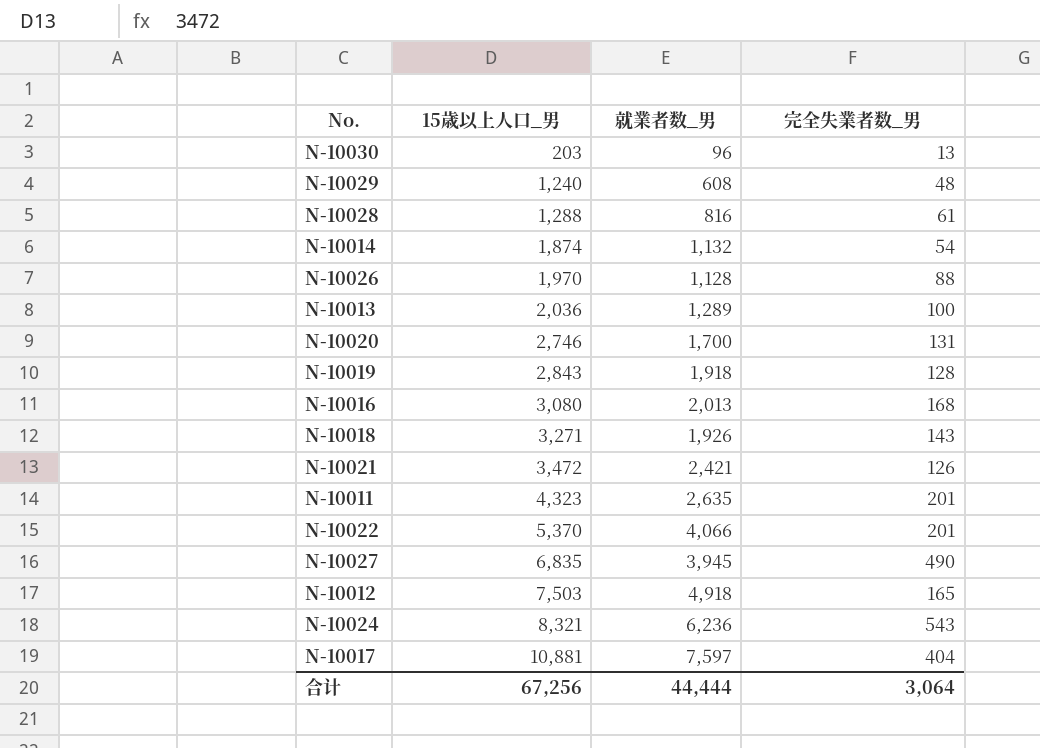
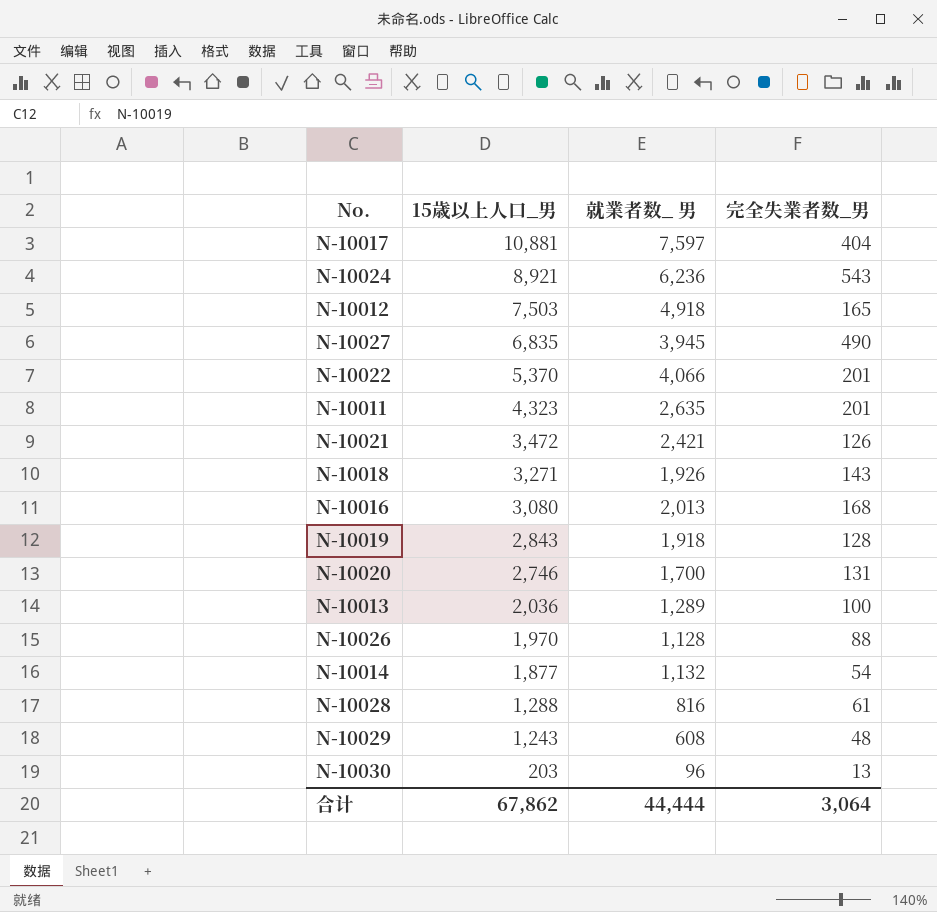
row order: 15歳以上人口_男 ascending -> 15歳以上人口_男 descending
column name: 就業者数_男 -> 就業者数_ 男
N-10024 | 15歳以上人口_男: 8,321 -> 8,921
N-10014 | 15歳以上人口_男: 1,874 -> 1,877
N-10029 | 15歳以上人口_男: 1,240 -> 1,243
合计 | 15歳以上人口_男: 67,256 -> 67,862

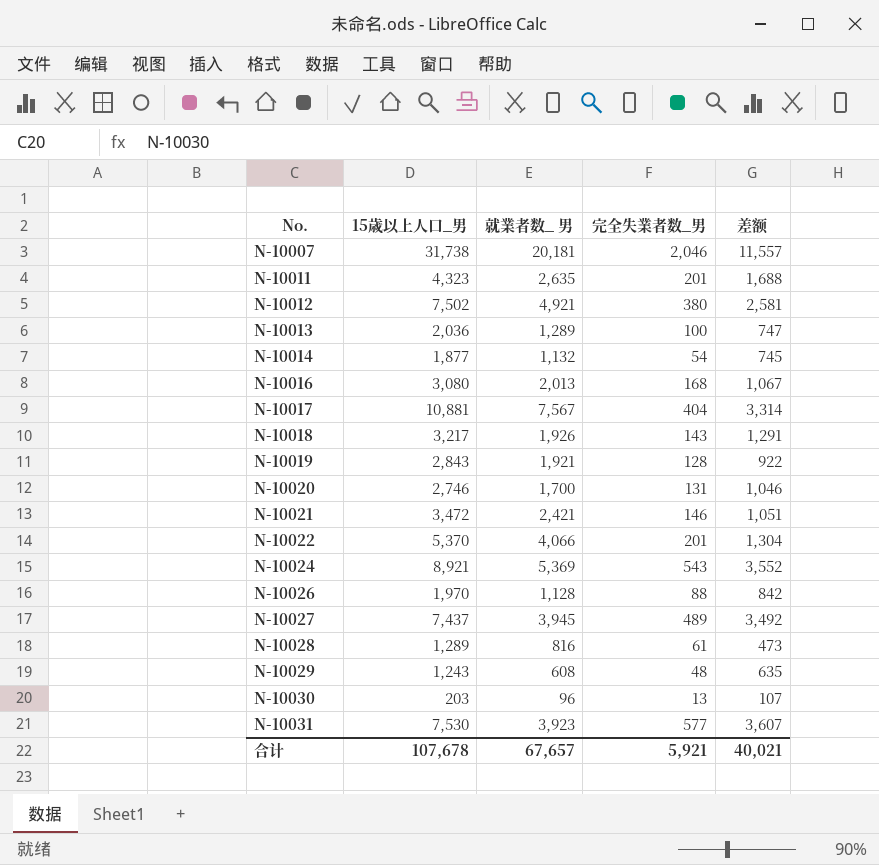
row order: 15歳以上人口_男 descending -> No. ascending
column 差额 | formula: none -> [15歳以上人口_男] - [就業者数_ 男]
row N-10007: none -> 31,738 | 20,181 | 2,046 | 11,557
N-10012 | 15歳以上人口_男: 7,503 -> 7,502
N-10012 | 就業者数_ 男: 4,918 -> 4,921
N-10012 | 完全失業者数_男: 165 -> 380
N-10017 | 就業者数_ 男: 7,597 -> 7,567
N-10018 | 15歳以上人口_男: 3,271 -> 3,217
N-10019 | 就業者数_ 男: 1,918 -> 1,921
N-10021 | 完全失業者数_男: 126 -> 146
N-10024 | 就業者数_ 男: 6,236 -> 5,369
N-10027 | 15歳以上人口_男: 6,835 -> 7,437
N-10027 | 完全失業者数_男: 490 -> 489
N-10028 | 15歳以上人口_男: 1,288 -> 1,289
row N-10031: none -> 7,530 | 3,923 | 577 | 3,607
合计 | 15歳以上人口_男: 67,862 -> 107,678
合计 | 就業者数_ 男: 44,444 -> 67,657
合计 | 完全失業者数_男: 3,064 -> 5,921

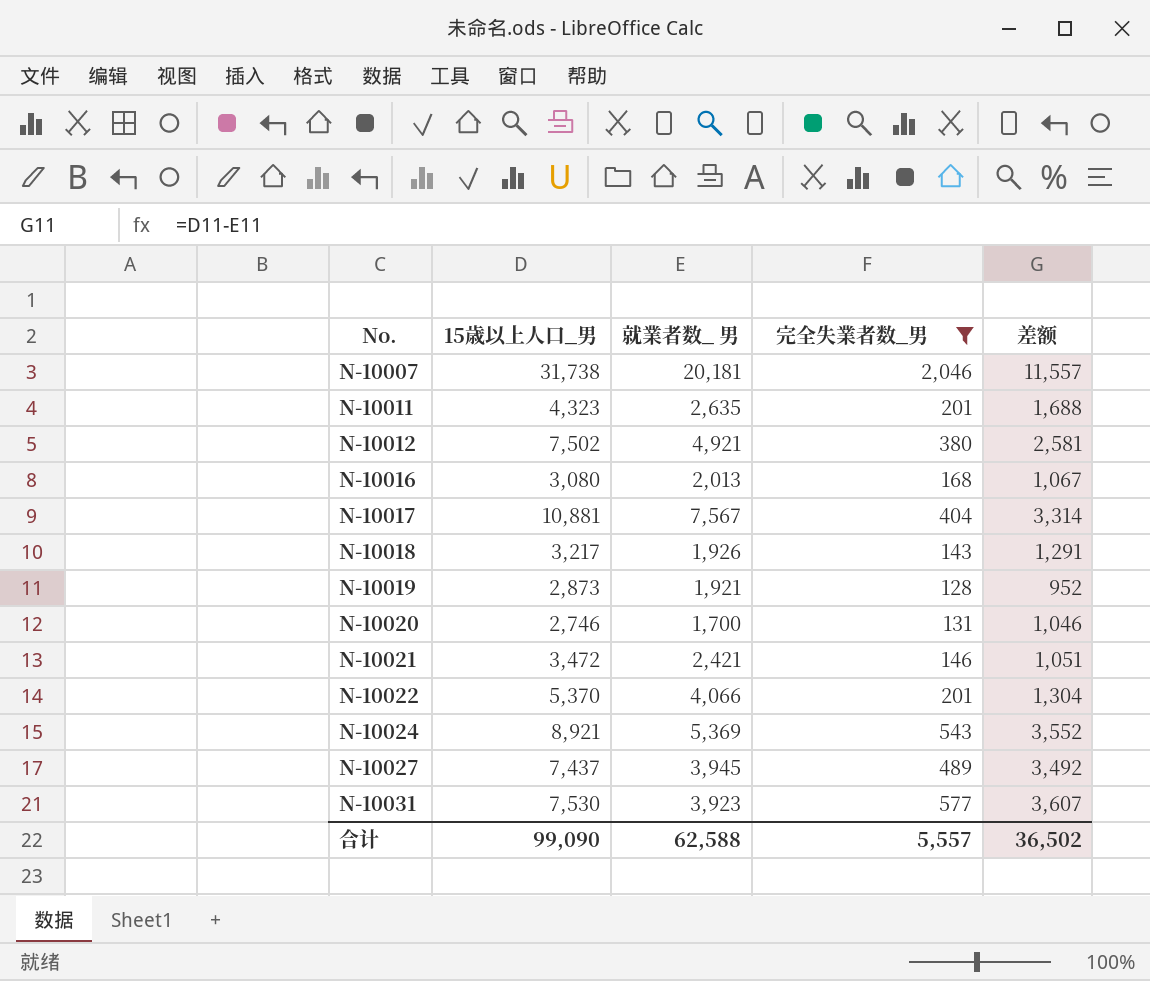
filter: none -> 完全失業者数_男 >= 128
N-10019 | 15歳以上人口_男: 2,843 -> 2,873
N-10019 | 差额: 922 -> 952
合计 | 15歳以上人口_男: 107,678 -> 99,090
合计 | 就業者数_ 男: 67,657 -> 62,588
合计 | 完全失業者数_男: 5,921 -> 5,557
合计 | 差额: 40,021 -> 36,502

